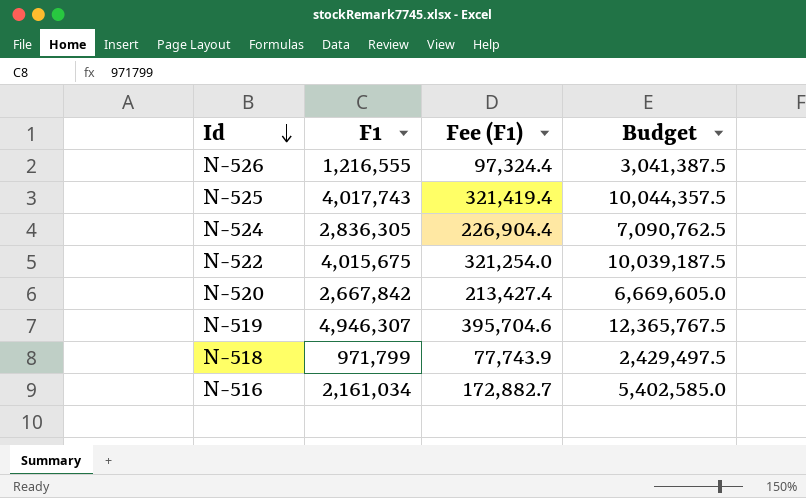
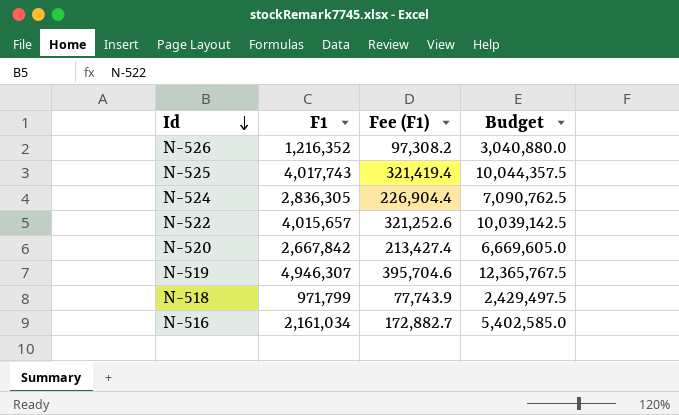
N-526 | F1: 1,216,555 -> 1,216,352
N-526 | Fee (F1): 97,324.4 -> 97,308.2
N-526 | Budget: 3,041,387.5 -> 3,040,880.0
N-522 | F1: 4,015,675 -> 4,015,657
N-522 | Fee (F1): 321,254.0 -> 321,252.6
N-522 | Budget: 10,039,187.5 -> 10,039,142.5

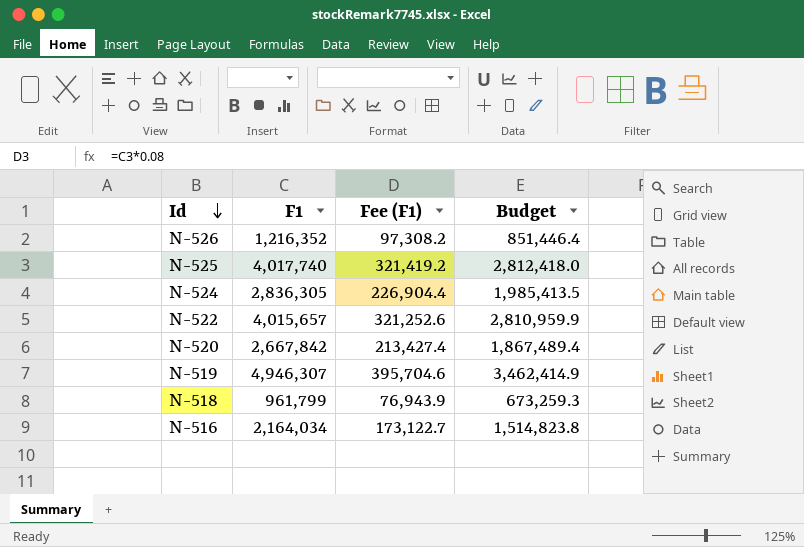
column Budget | formula: [F1] * 2.5 -> [F1] * 0.7
N-525 | F1: 4,017,743 -> 4,017,740
N-525 | Fee (F1): 321,419.4 -> 321,419.2
N-518 | F1: 971,799 -> 961,799
N-518 | Fee (F1): 77,743.9 -> 76,943.9
N-516 | F1: 2,161,034 -> 2,164,034
N-516 | Fee (F1): 172,882.7 -> 173,122.7

